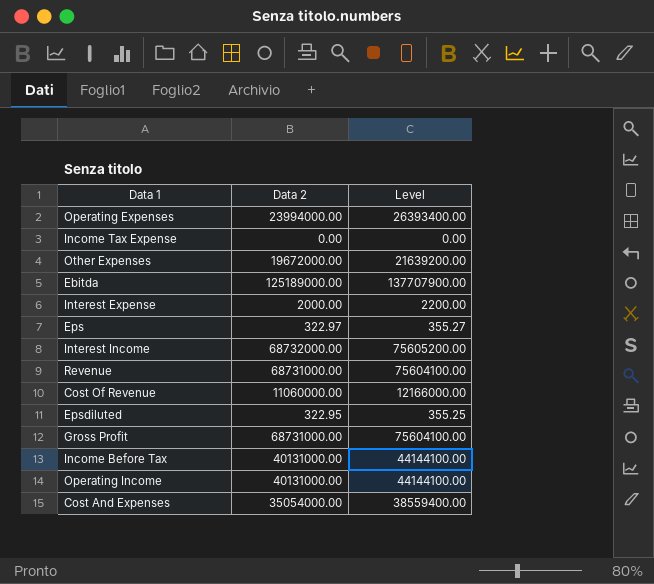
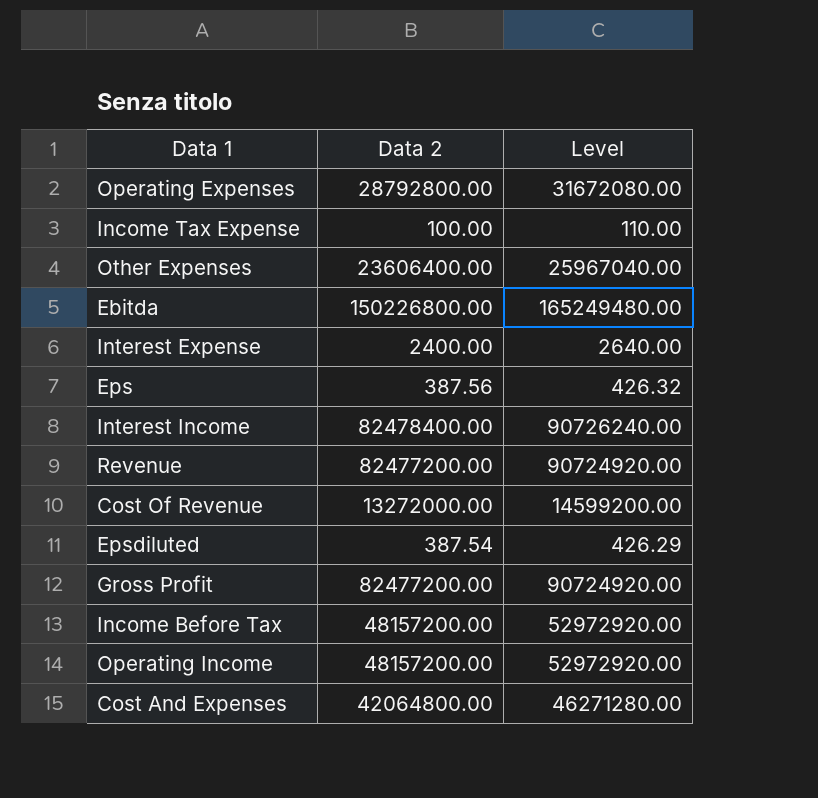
Operating Expenses | Data 2: 23994000.00 -> 28792800.00
Operating Expenses | Level: 26393400.00 -> 31672080.00
Income Tax Expense | Data 2: 0.00 -> 100.00
Income Tax Expense | Level: 0.00 -> 110.00
Other Expenses | Data 2: 19672000.00 -> 23606400.00
Other Expenses | Level: 21639200.00 -> 25967040.00
Ebitda | Data 2: 125189000.00 -> 150226800.00
Ebitda | Level: 137707900.00 -> 165249480.00
Interest Expense | Data 2: 2000.00 -> 2400.00
Interest Expense | Level: 2200.00 -> 2640.00
Eps | Data 2: 322.97 -> 387.56
Eps | Level: 355.27 -> 426.32
Interest Income | Data 2: 68732000.00 -> 82478400.00
Interest Income | Level: 75605200.00 -> 90726240.00
Revenue | Data 2: 68731000.00 -> 82477200.00
Revenue | Level: 75604100.00 -> 90724920.00
Cost Of Revenue | Data 2: 11060000.00 -> 13272000.00
Cost Of Revenue | Level: 12166000.00 -> 14599200.00
Epsdiluted | Data 2: 322.95 -> 387.54
Epsdiluted | Level: 355.25 -> 426.29
Gross Profit | Data 2: 68731000.00 -> 82477200.00
Gross Profit | Level: 75604100.00 -> 90724920.00
Income Before Tax | Data 2: 40131000.00 -> 48157200.00
Income Before Tax | Level: 44144100.00 -> 52972920.00
Operating Income | Data 2: 40131000.00 -> 48157200.00
Operating Income | Level: 44144100.00 -> 52972920.00
Cost And Expenses | Data 2: 35054000.00 -> 42064800.00
Cost And Expenses | Level: 38559400.00 -> 46271280.00

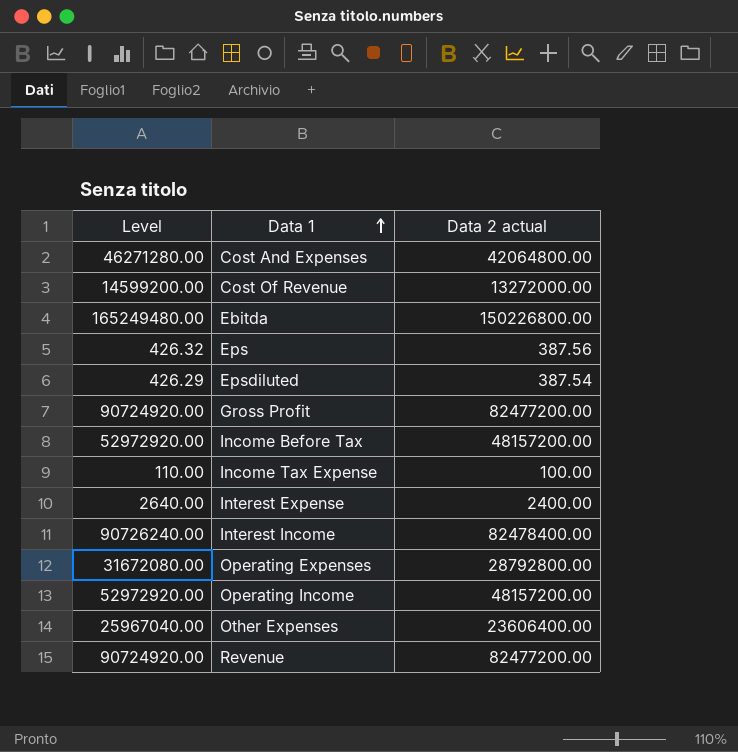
row order: none -> Data 1 ascending
column Level | position: 3 -> 1
column name: Data 2 -> Data 2 actual

